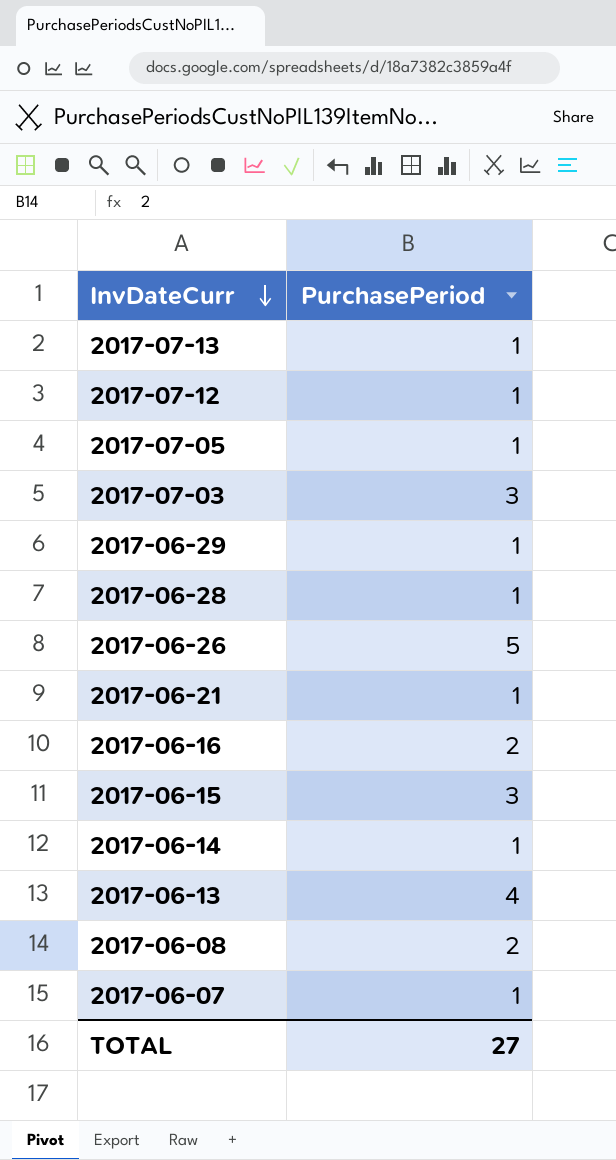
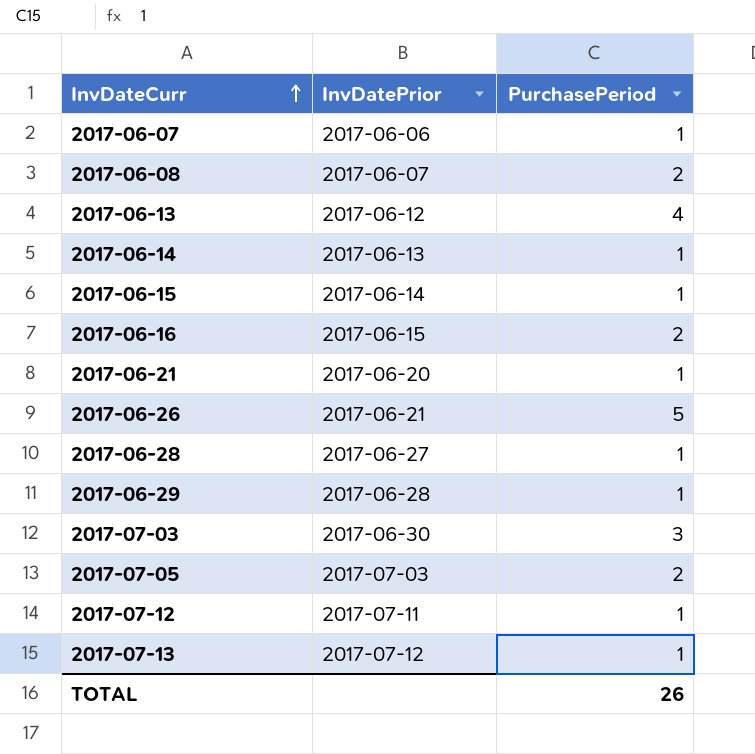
row order: InvDateCurr descending -> InvDateCurr ascending
column InvDatePrior | position: none -> 2
2017-06-15 | PurchasePeriod: 3 -> 1
2017-07-05 | PurchasePeriod: 1 -> 2
TOTAL | PurchasePeriod: 27 -> 26

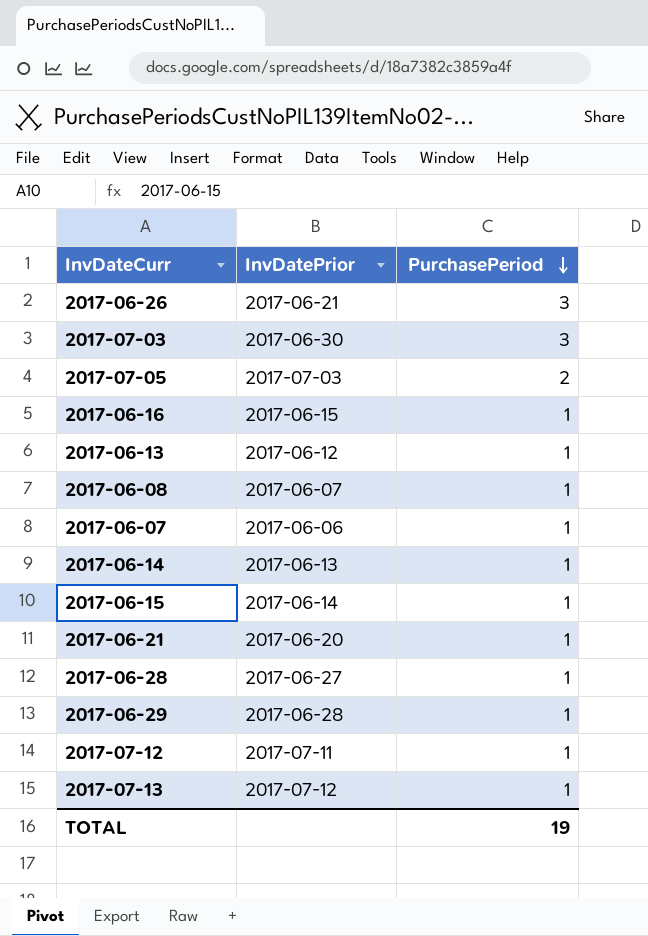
row order: InvDateCurr ascending -> PurchasePeriod descending
2017-06-26 | PurchasePeriod: 5 -> 3
2017-06-16 | PurchasePeriod: 2 -> 1
2017-06-13 | PurchasePeriod: 4 -> 1
2017-06-08 | PurchasePeriod: 2 -> 1
TOTAL | PurchasePeriod: 26 -> 19

